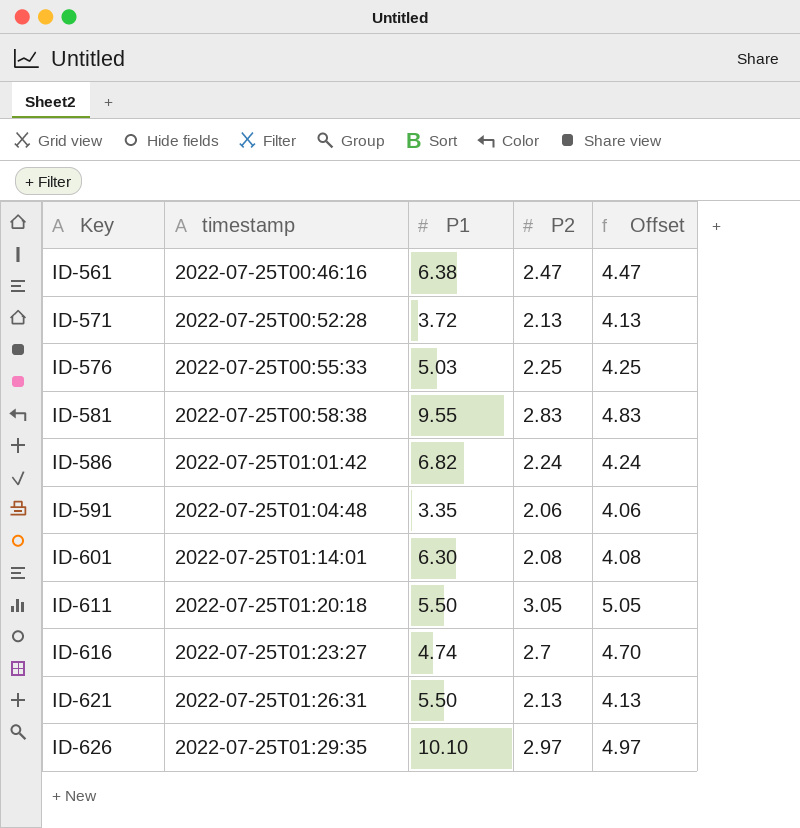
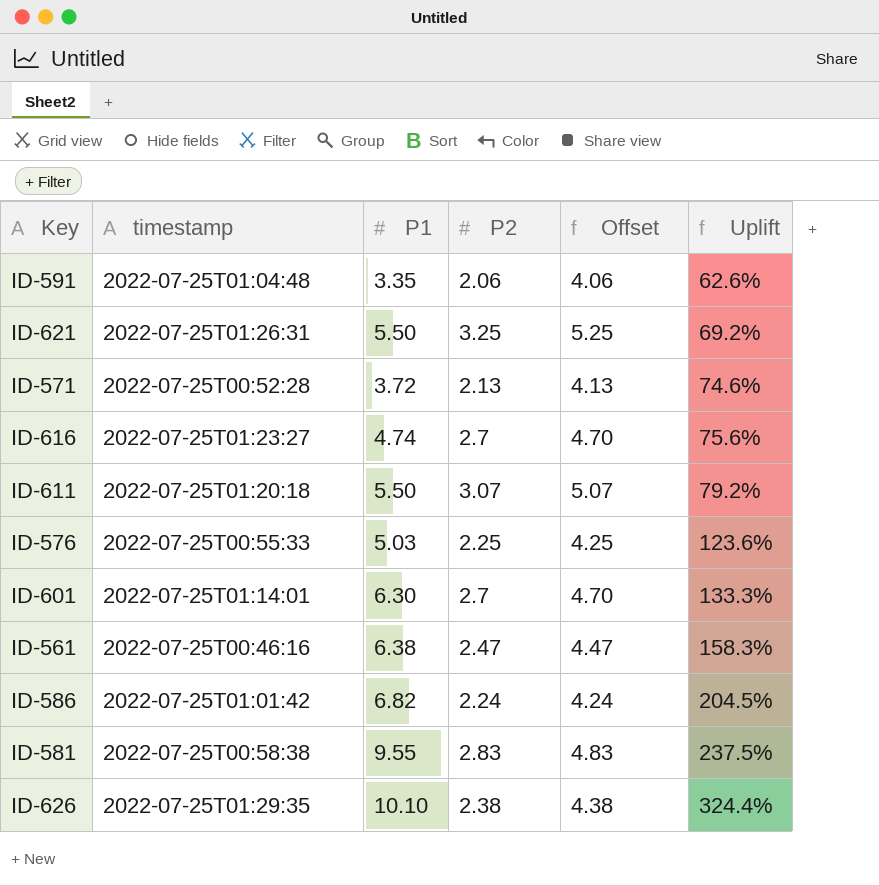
row order: Key ascending -> Uplift ascending
column Uplift | formula: none -> ([P1] - [P2]) / [P2]
ID-621 | P2: 2.13 -> 3.25
ID-621 | Offset: 4.13 -> 5.25
ID-611 | P2: 3.05 -> 3.07
ID-611 | Offset: 5.05 -> 5.07
ID-601 | P2: 2.08 -> 2.7
ID-601 | Offset: 4.08 -> 4.70
ID-626 | P2: 2.97 -> 2.38
ID-626 | Offset: 4.97 -> 4.38

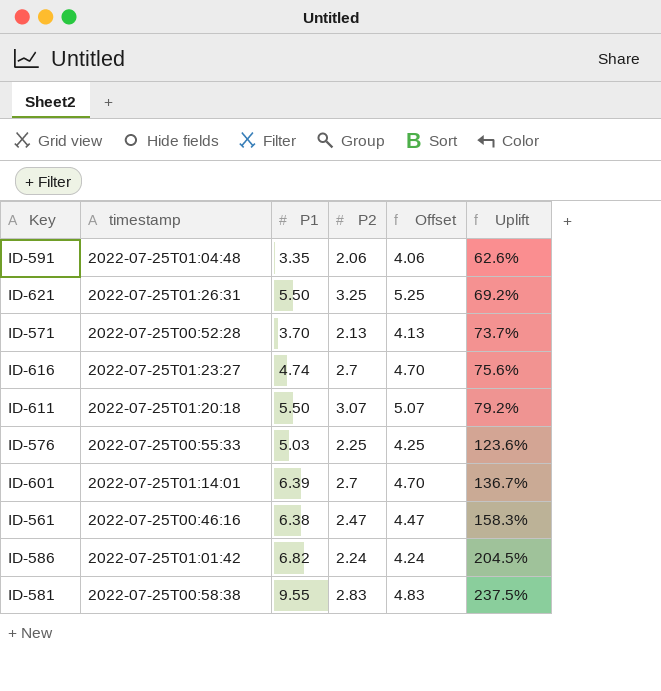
row ID-626: 2022-07-25T01:29:35 | 10.10 | 2.38 | 4.38 | 324.4% -> none
ID-571 | P1: 3.72 -> 3.70
ID-571 | Uplift: 74.6% -> 73.7%
ID-601 | P1: 6.30 -> 6.39
ID-601 | Uplift: 133.3% -> 136.7%

